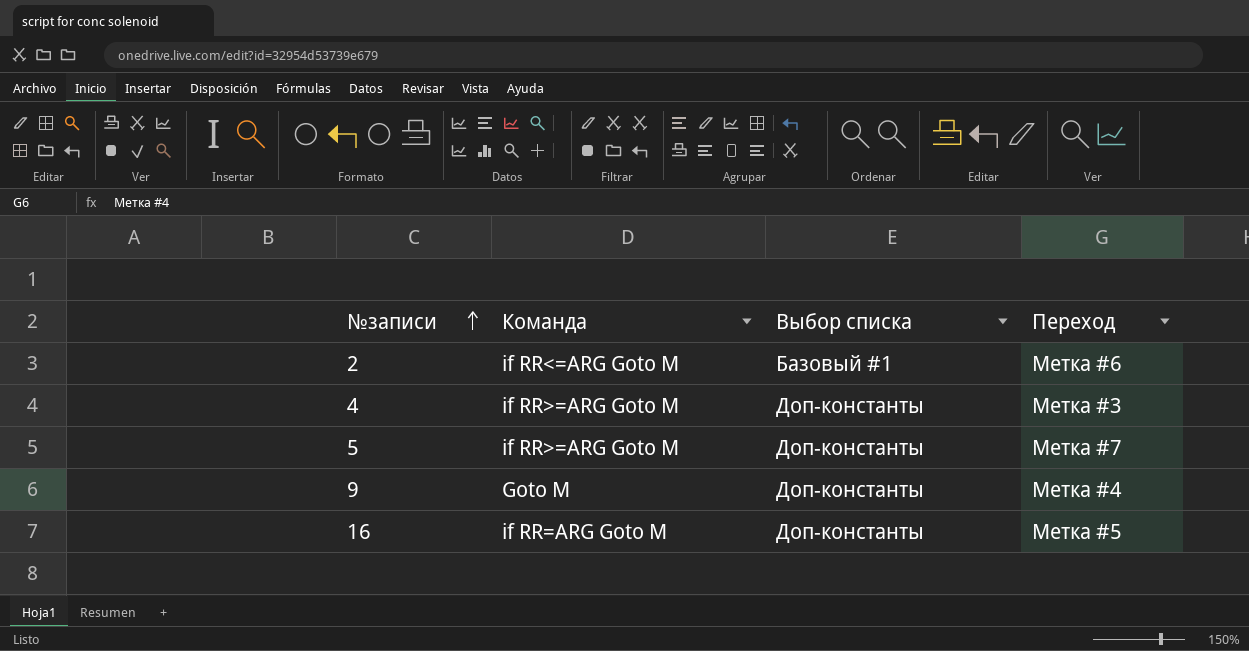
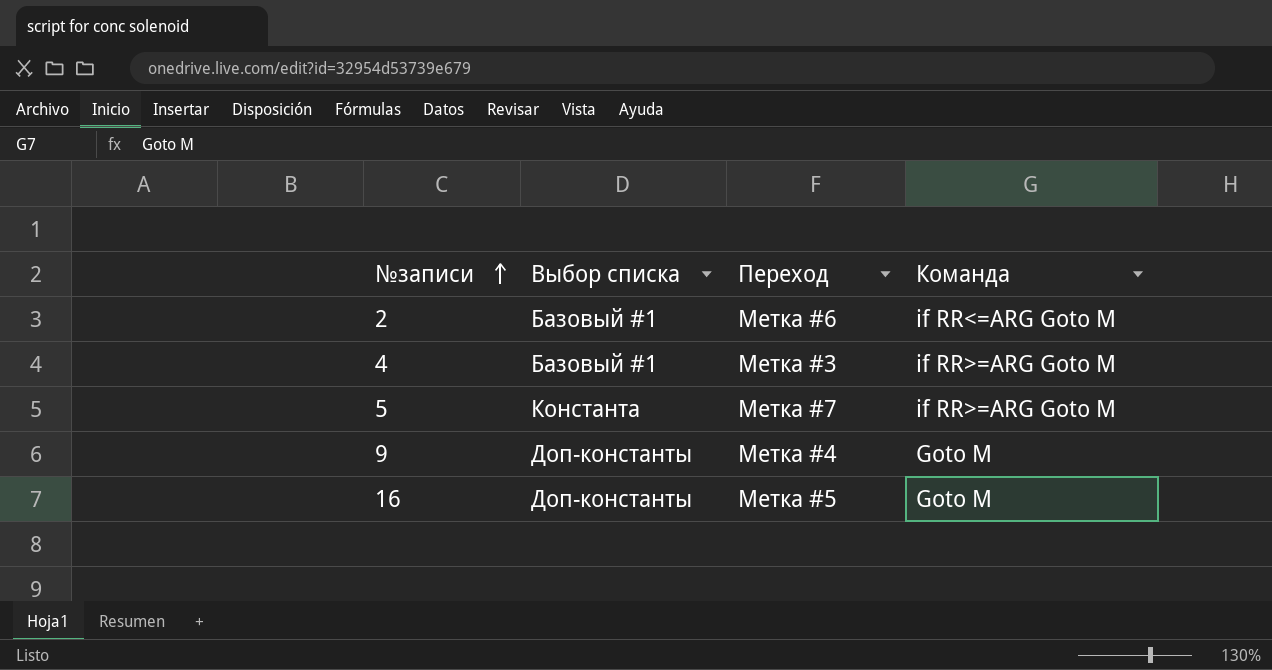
column Команда | position: 2 -> 4
4 | Выбор списка: Доп-константы -> Базовый #1
5 | Выбор списка: Доп-константы -> Константа
16 | Команда: if RR=ARG Goto M -> Goto M

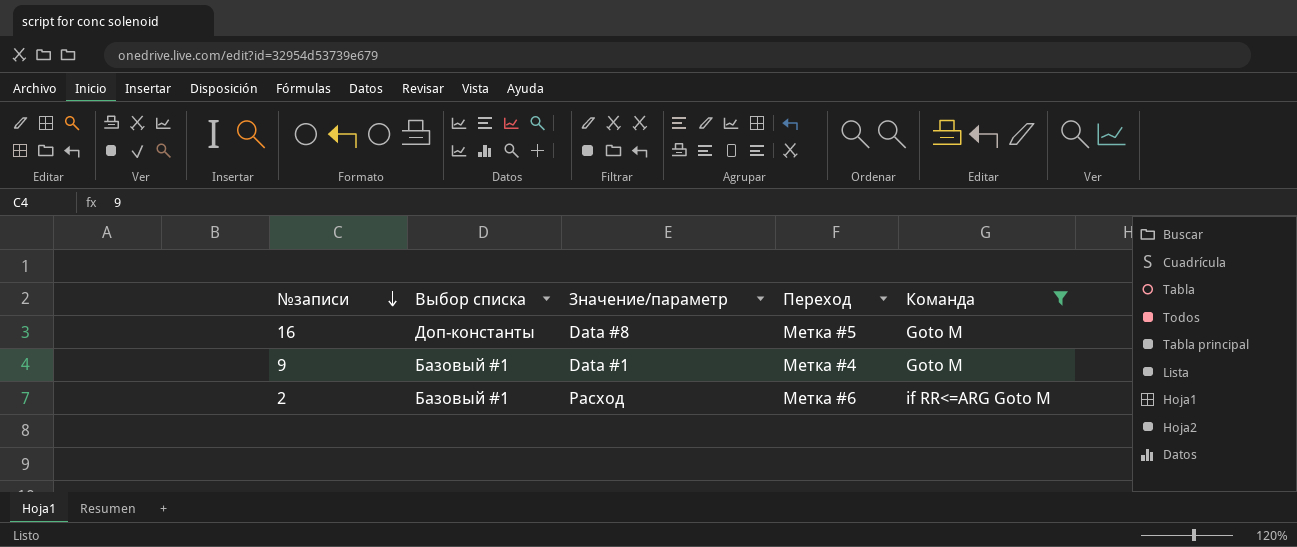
filter: none -> Команда != if RR>=ARG Goto M
row order: №записи ascending -> №записи descending
column Значение/параметр | position: none -> 3
9 | Выбор списка: Доп-константы -> Базовый #1

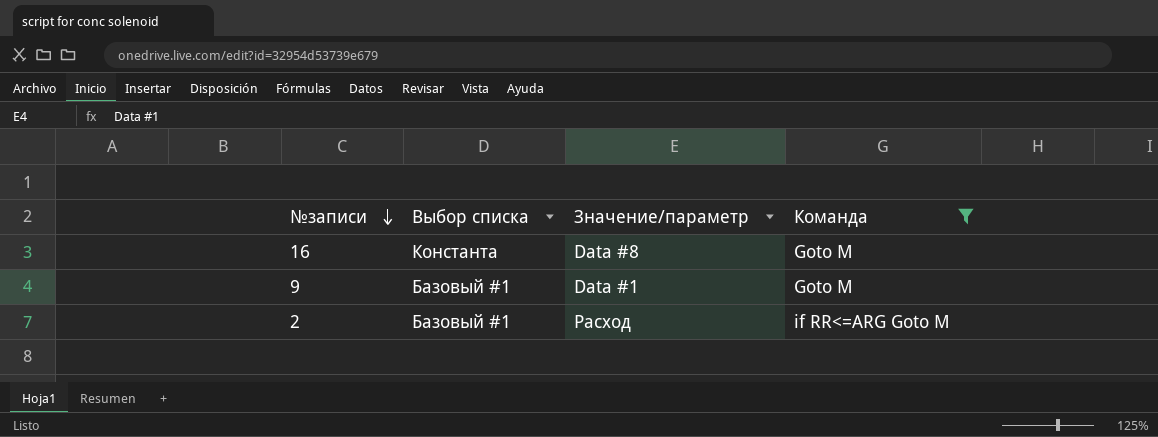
column Переход | position: 4 -> none
16 | Выбор списка: Доп-константы -> Константа

